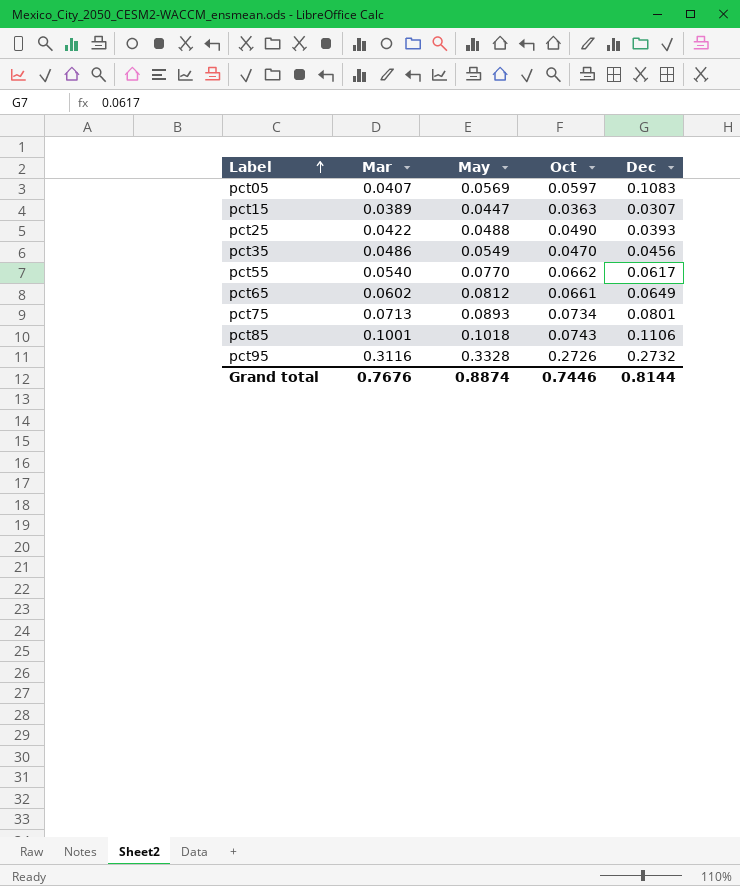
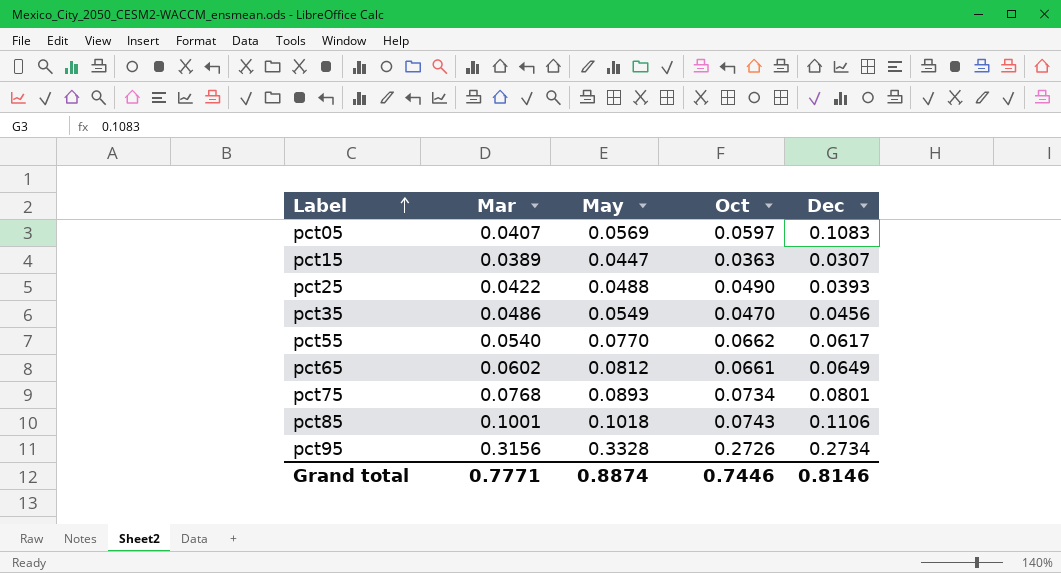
pct75 | Mar: 0.0713 -> 0.0768
pct95 | Mar: 0.3116 -> 0.3156
pct95 | Dec: 0.2732 -> 0.2734
Grand total | Mar: 0.7676 -> 0.7771
Grand total | Dec: 0.8144 -> 0.8146

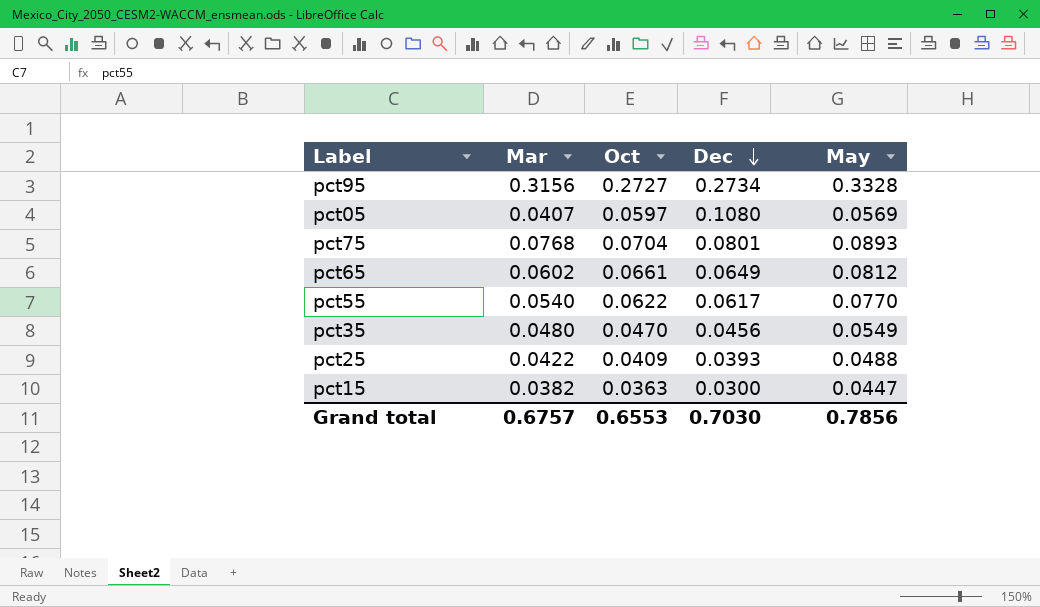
row order: Label ascending -> Dec descending
column May | position: 3 -> 5
row pct85: 0.1001 | 0.1018 | 0.0743 | 0.1106 -> none
pct95 | Oct: 0.2726 -> 0.2727
pct05 | Dec: 0.1083 -> 0.1080
pct75 | Oct: 0.0734 -> 0.0704
pct55 | Oct: 0.0662 -> 0.0622
pct35 | Mar: 0.0486 -> 0.0480
pct25 | Oct: 0.0490 -> 0.0409
pct15 | Mar: 0.0389 -> 0.0382
pct15 | Dec: 0.0307 -> 0.0300
Grand total | Mar: 0.7771 -> 0.6757
Grand total | Oct: 0.7446 -> 0.6553
Grand total | Dec: 0.8146 -> 0.7030
Grand total | May: 0.8874 -> 0.7856

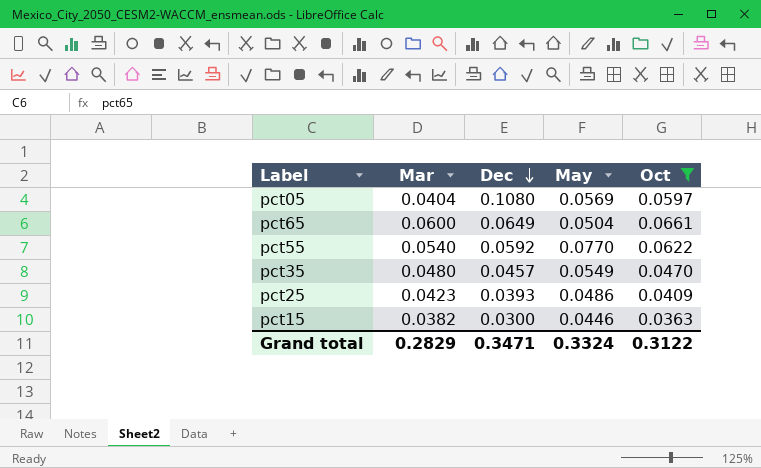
filter: none -> Oct <= 0.0661
column Oct | position: 3 -> 5
pct05 | Mar: 0.0407 -> 0.0404
pct65 | Mar: 0.0602 -> 0.0600
pct65 | May: 0.0812 -> 0.0504
pct55 | Dec: 0.0617 -> 0.0592
pct35 | Dec: 0.0456 -> 0.0457
pct25 | Mar: 0.0422 -> 0.0423
pct25 | May: 0.0488 -> 0.0486
pct15 | May: 0.0447 -> 0.0446
Grand total | Mar: 0.6757 -> 0.2829
Grand total | Dec: 0.7030 -> 0.3471
Grand total | May: 0.7856 -> 0.3324
Grand total | Oct: 0.6553 -> 0.3122

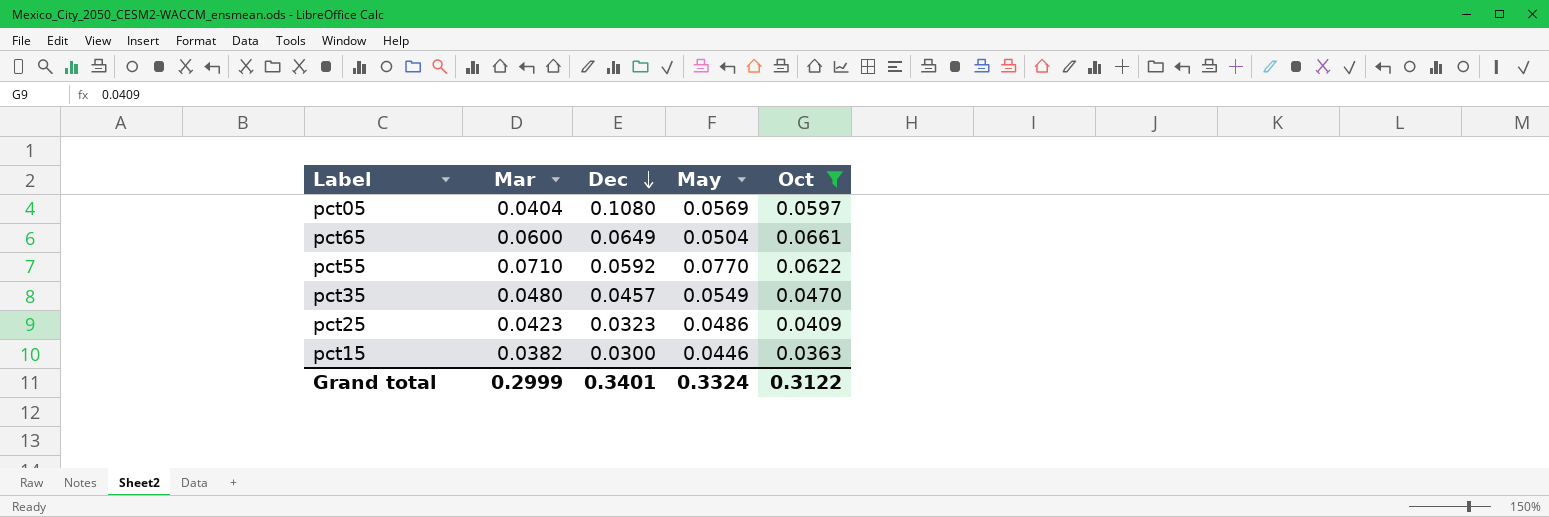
pct55 | Mar: 0.0540 -> 0.0710
pct25 | Dec: 0.0393 -> 0.0323
Grand total | Mar: 0.2829 -> 0.2999
Grand total | Dec: 0.3471 -> 0.3401

